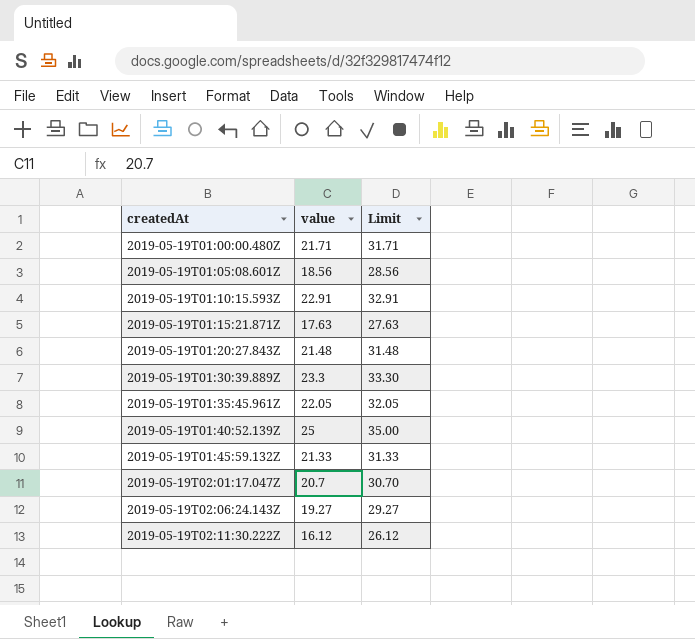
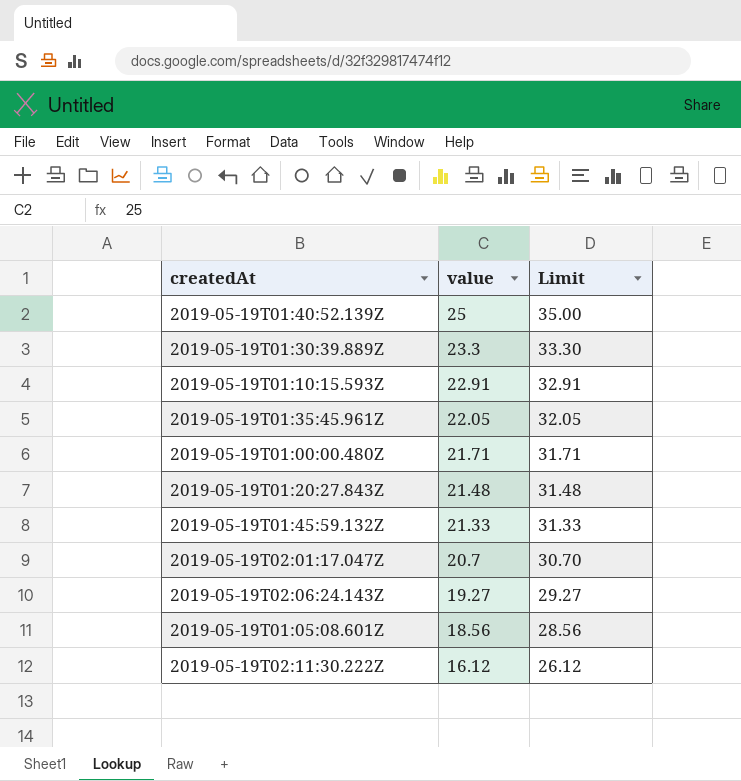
row order: createdAt ascending -> value descending
row 2019-05-19T01:15:21.871Z: 17.63 | 27.63 -> none

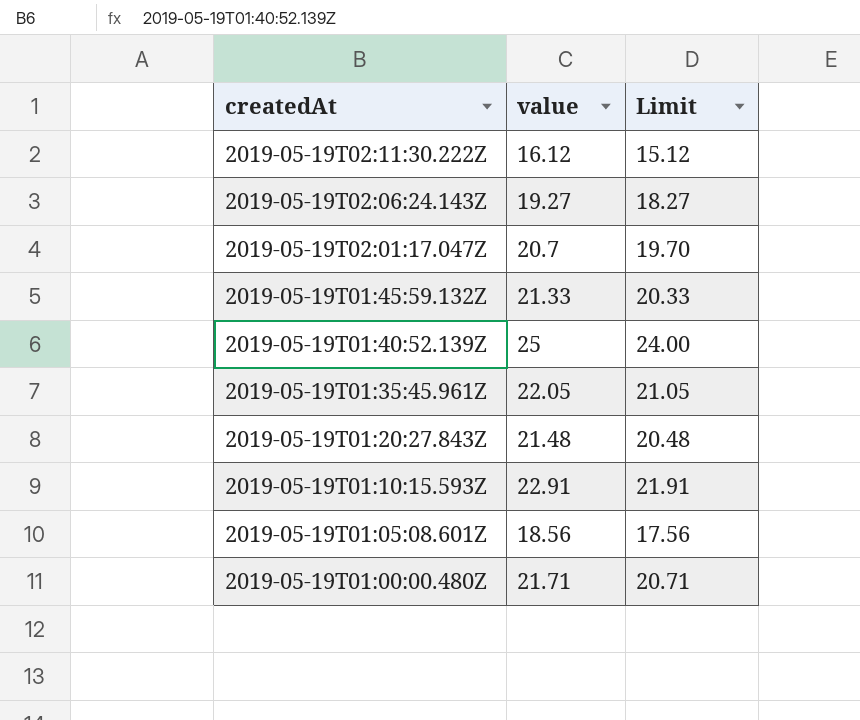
row order: value descending -> createdAt descending
column Limit | formula: [value] + 10 -> [value] - 1
row 2019-05-19T01:30:39.889Z: 23.3 | 33.30 -> none

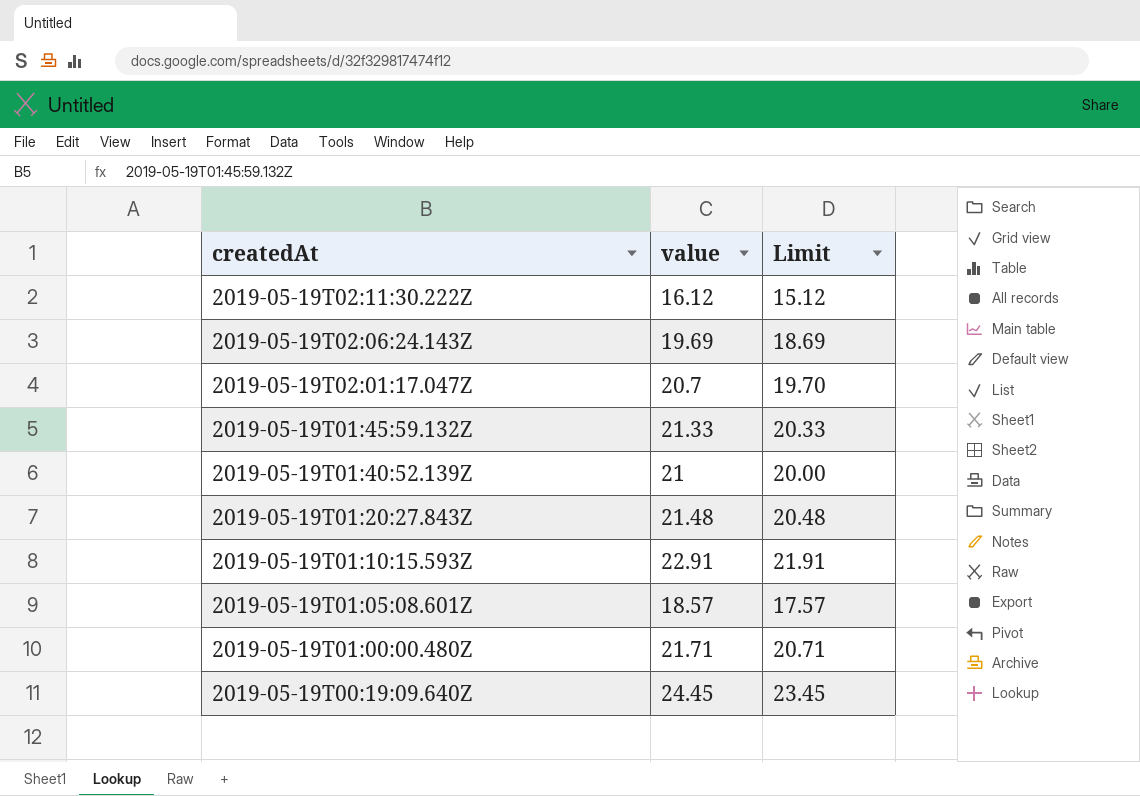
row 2019-05-19T01:35:45.961Z: 22.05 | 21.05 -> none
2019-05-19T02:06:24.143Z | value: 19.27 -> 19.69
2019-05-19T02:06:24.143Z | Limit: 18.27 -> 18.69
2019-05-19T01:40:52.139Z | value: 25 -> 21
2019-05-19T01:40:52.139Z | Limit: 24.00 -> 20.00
2019-05-19T01:05:08.601Z | value: 18.56 -> 18.57
2019-05-19T01:05:08.601Z | Limit: 17.56 -> 17.57
row 2019-05-19T00:19:09.640Z: none -> 24.45 | 23.45

